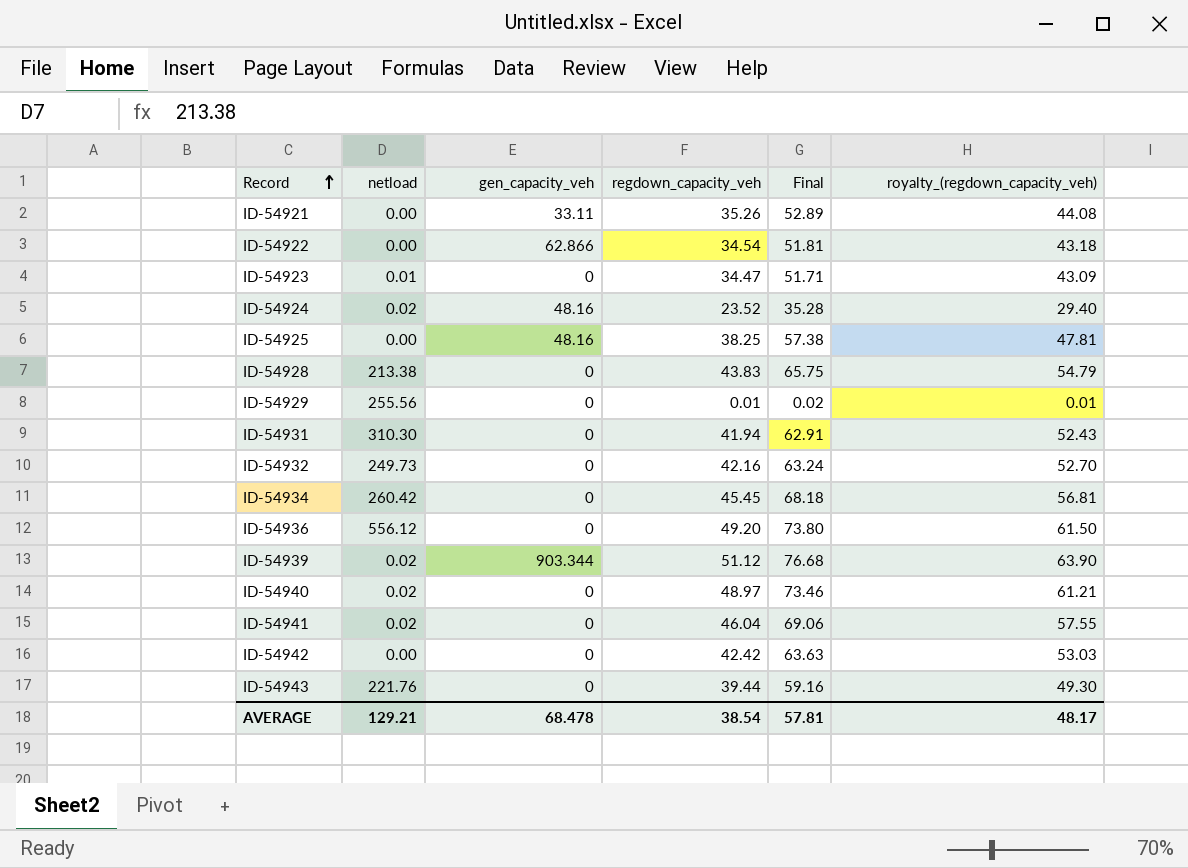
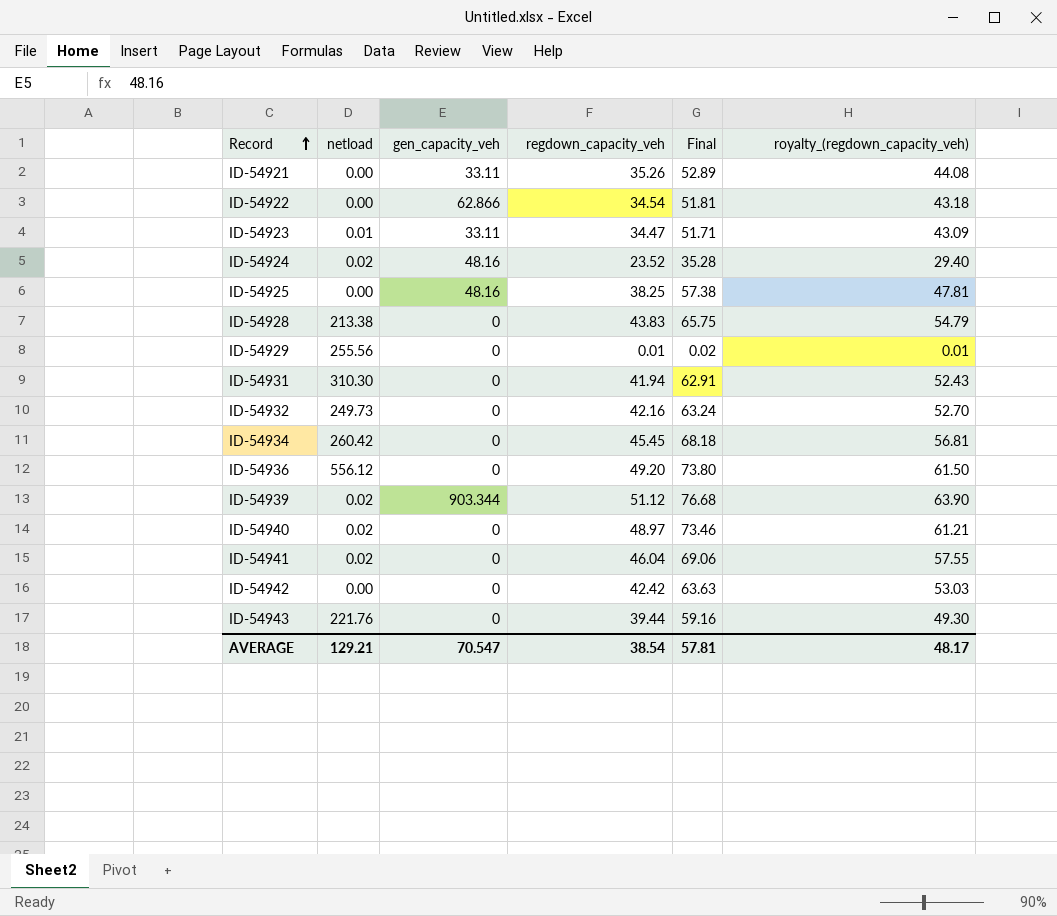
ID-54923 | gen_capacity_veh: 0 -> 33.11
AVERAGE | gen_capacity_veh: 68.478 -> 70.547

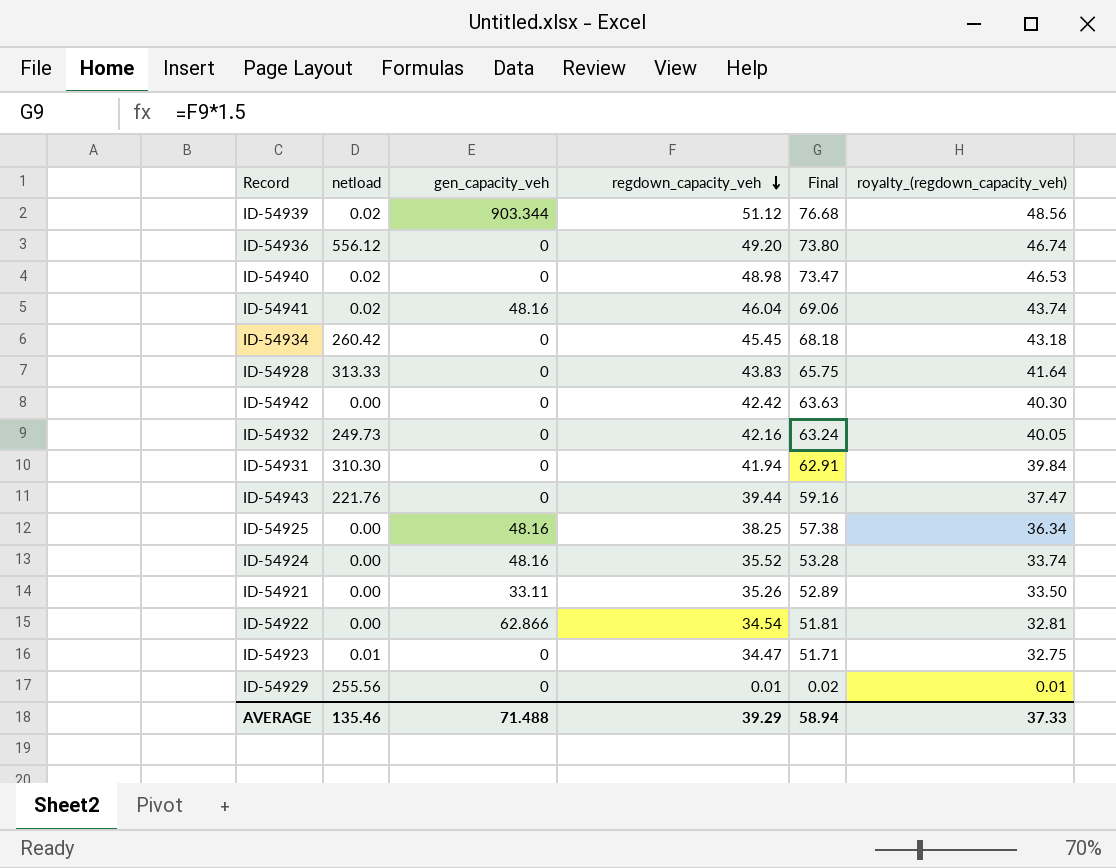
row order: Record ascending -> regdown_capacity_veh descending
column royalty_(regdown_capacity_veh) | formula: [regdown_capacity_veh] * 1.25 -> [regdown_capacity_veh] * 0.95
ID-54940 | regdown_capacity_veh: 48.97 -> 48.98
ID-54940 | Final: 73.46 -> 73.47
ID-54941 | gen_capacity_veh: 0 -> 48.16
ID-54928 | netload: 213.38 -> 313.33
ID-54924 | netload: 0.02 -> 0.00
ID-54924 | regdown_capacity_veh: 23.52 -> 35.52
ID-54924 | Final: 35.28 -> 53.28
ID-54923 | gen_capacity_veh: 33.11 -> 0
AVERAGE | netload: 129.21 -> 135.46
AVERAGE | gen_capacity_veh: 70.547 -> 71.488
AVERAGE | regdown_capacity_veh: 38.54 -> 39.29
AVERAGE | Final: 57.81 -> 58.94
AVERAGE | royalty_(regdown_capacity_veh): 48.17 -> 37.33

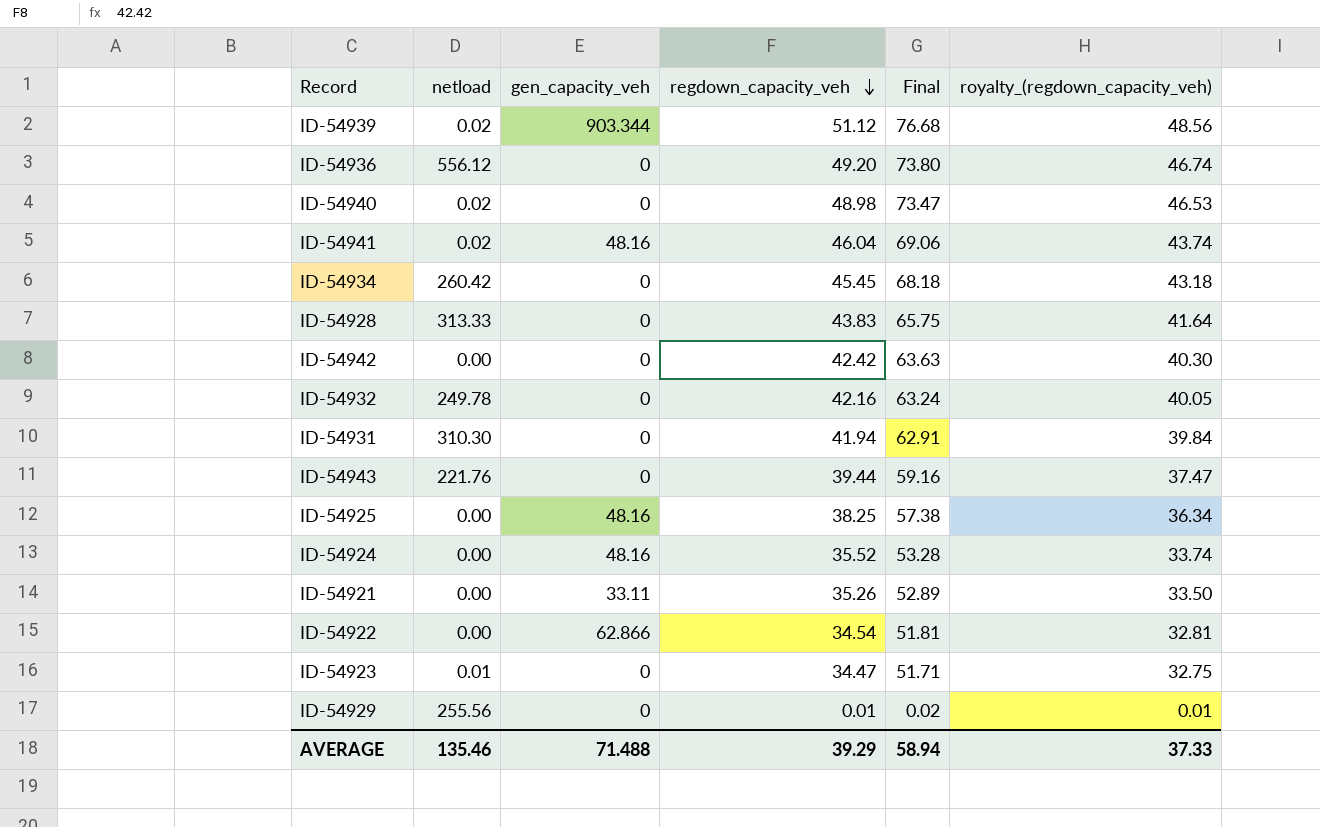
ID-54932 | netload: 249.73 -> 249.78

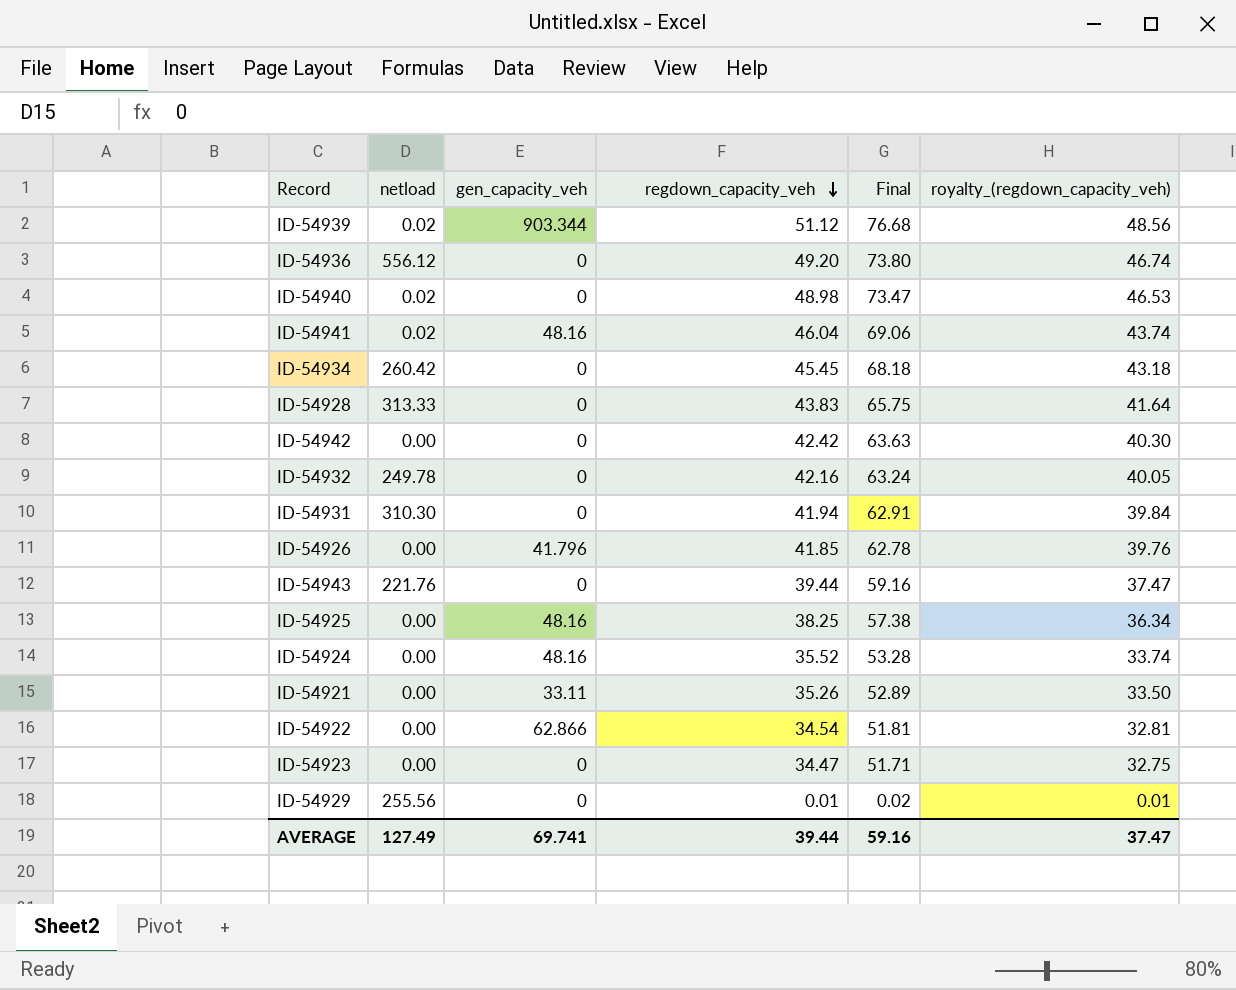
row ID-54926: none -> 0.00 | 41.796 | 41.85 | 62.78 | 39.76
ID-54923 | netload: 0.01 -> 0.00
AVERAGE | netload: 135.46 -> 127.49
AVERAGE | gen_capacity_veh: 71.488 -> 69.741
AVERAGE | regdown_capacity_veh: 39.29 -> 39.44
AVERAGE | Final: 58.94 -> 59.16
AVERAGE | royalty_(regdown_capacity_veh): 37.33 -> 37.47

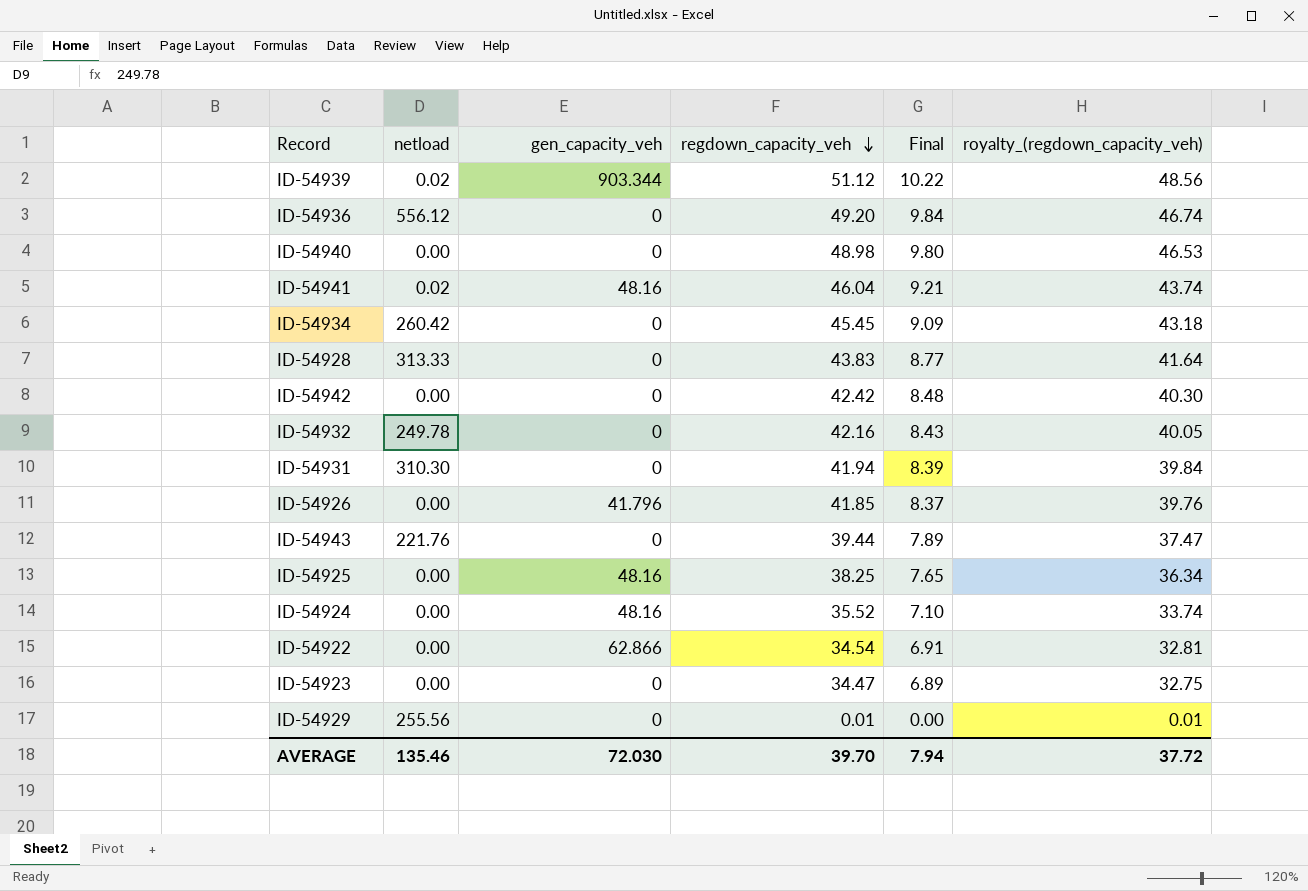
column Final | formula: [regdown_capacity_veh] * 1.5 -> [regdown_capacity_veh] * 0.2
row ID-54921: 0.00 | 33.11 | 35.26 | 52.89 | 33.50 -> none
ID-54940 | netload: 0.02 -> 0.00
AVERAGE | netload: 127.49 -> 135.46
AVERAGE | gen_capacity_veh: 69.741 -> 72.030
AVERAGE | regdown_capacity_veh: 39.44 -> 39.70
AVERAGE | Final: 59.16 -> 7.94
AVERAGE | royalty_(regdown_capacity_veh): 37.47 -> 37.72

